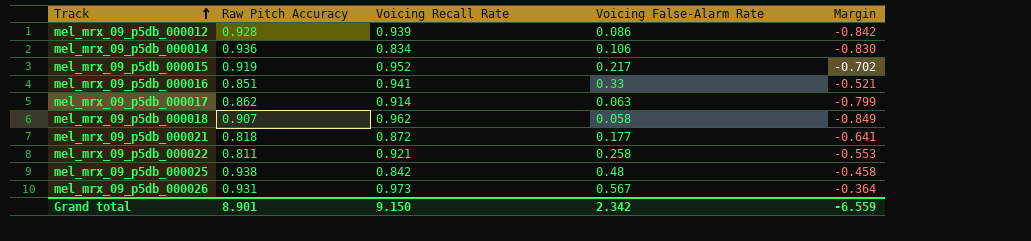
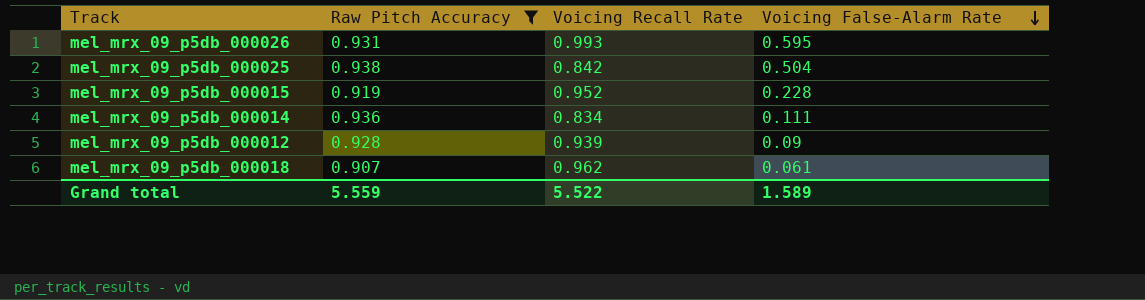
filter: none -> Raw Pitch Accuracy >= 0.907
row order: Track ascending -> Voicing False-Alarm Rate descending
column Margin | formula: [Voicing False-Alarm Rate] - [Raw Pitch Accuracy] -> none
mel_mrx_09_p5db_000026 | Voicing Recall Rate: 0.973 -> 0.993
mel_mrx_09_p5db_000026 | Voicing False-Alarm Rate: 0.567 -> 0.595
mel_mrx_09_p5db_000025 | Voicing False-Alarm Rate: 0.48 -> 0.504
mel_mrx_09_p5db_000015 | Voicing False-Alarm Rate: 0.217 -> 0.228
mel_mrx_09_p5db_000014 | Voicing False-Alarm Rate: 0.106 -> 0.111
mel_mrx_09_p5db_000012 | Voicing False-Alarm Rate: 0.086 -> 0.09
mel_mrx_09_p5db_000018 | Voicing False-Alarm Rate: 0.058 -> 0.061
Grand total | Raw Pitch Accuracy: 8.901 -> 5.559
Grand total | Voicing Recall Rate: 9.150 -> 5.522
Grand total | Voicing False-Alarm Rate: 2.342 -> 1.589

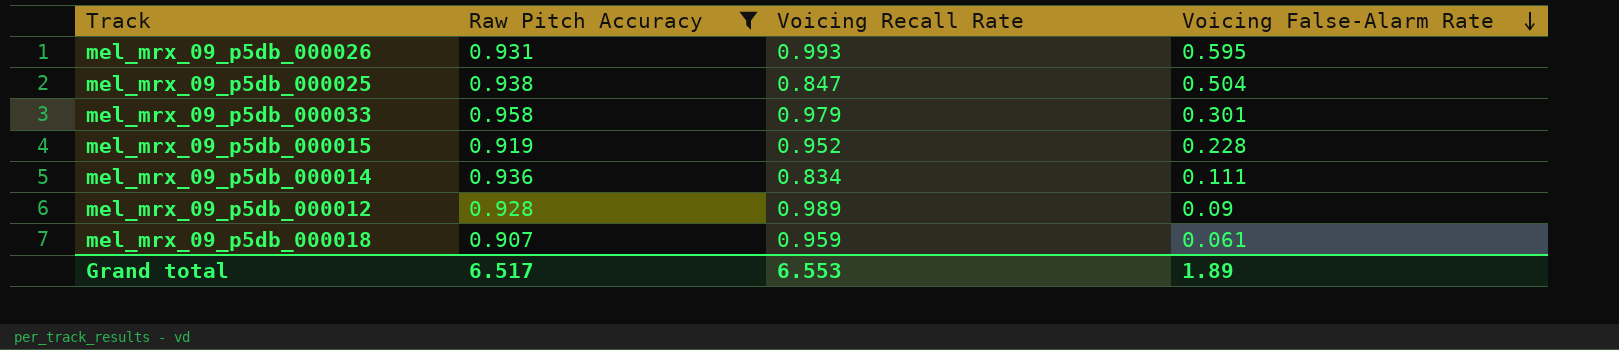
mel_mrx_09_p5db_000025 | Voicing Recall Rate: 0.842 -> 0.847
row mel_mrx_09_p5db_000033: none -> 0.958 | 0.979 | 0.301
mel_mrx_09_p5db_000012 | Voicing Recall Rate: 0.939 -> 0.989
mel_mrx_09_p5db_000018 | Voicing Recall Rate: 0.962 -> 0.959
Grand total | Raw Pitch Accuracy: 5.559 -> 6.517
Grand total | Voicing Recall Rate: 5.522 -> 6.553
Grand total | Voicing False-Alarm Rate: 1.589 -> 1.89

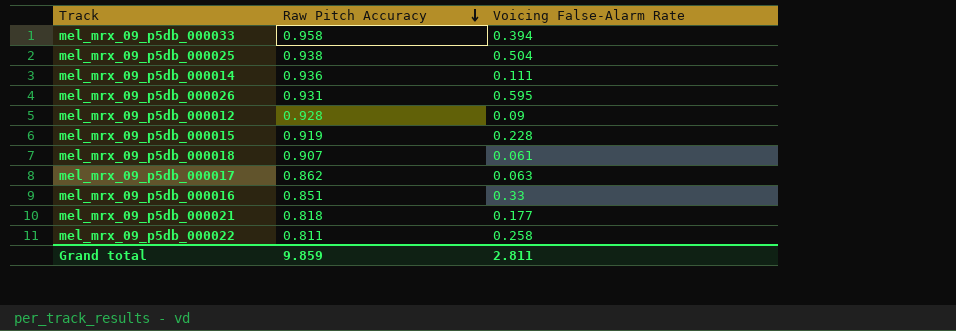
filter: Raw Pitch Accuracy >= 0.907 -> none
row order: Voicing False-Alarm Rate descending -> Raw Pitch Accuracy descending
column Voicing Recall Rate | position: 3 -> none
mel_mrx_09_p5db_000033 | Voicing False-Alarm Rate: 0.301 -> 0.394
Grand total | Raw Pitch Accuracy: 6.517 -> 9.859
Grand total | Voicing False-Alarm Rate: 1.89 -> 2.811

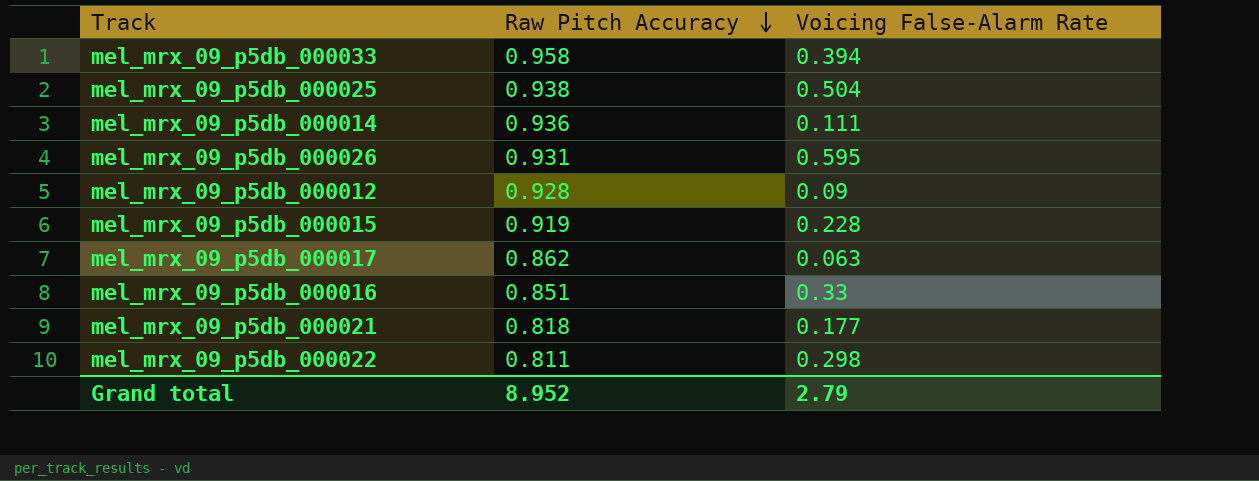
row mel_mrx_09_p5db_000018: 0.907 | 0.061 -> none
mel_mrx_09_p5db_000022 | Voicing False-Alarm Rate: 0.258 -> 0.298
Grand total | Raw Pitch Accuracy: 9.859 -> 8.952
Grand total | Voicing False-Alarm Rate: 2.811 -> 2.79

